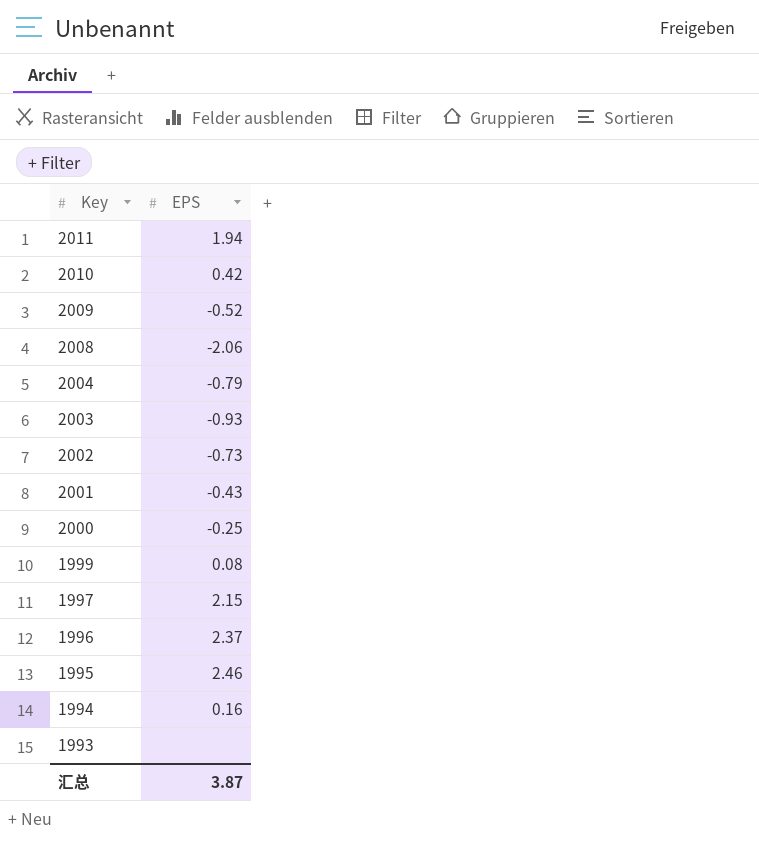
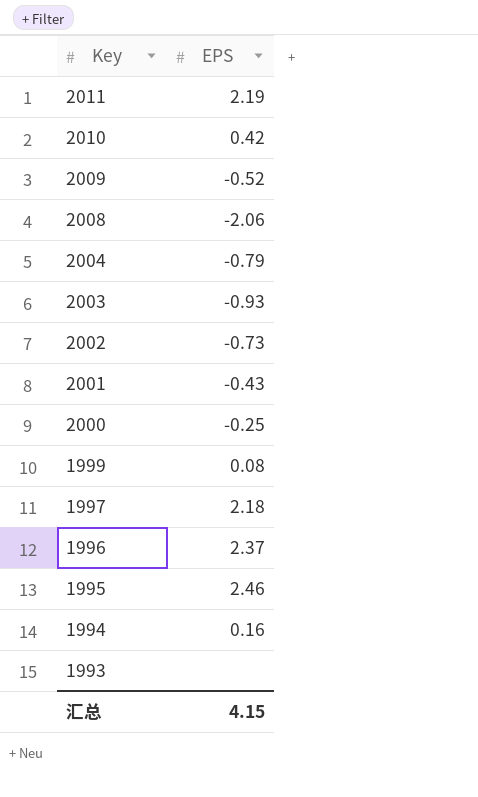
2011 | EPS: 1.94 -> 2.19
1997 | EPS: 2.15 -> 2.18
汇总 | EPS: 3.87 -> 4.15

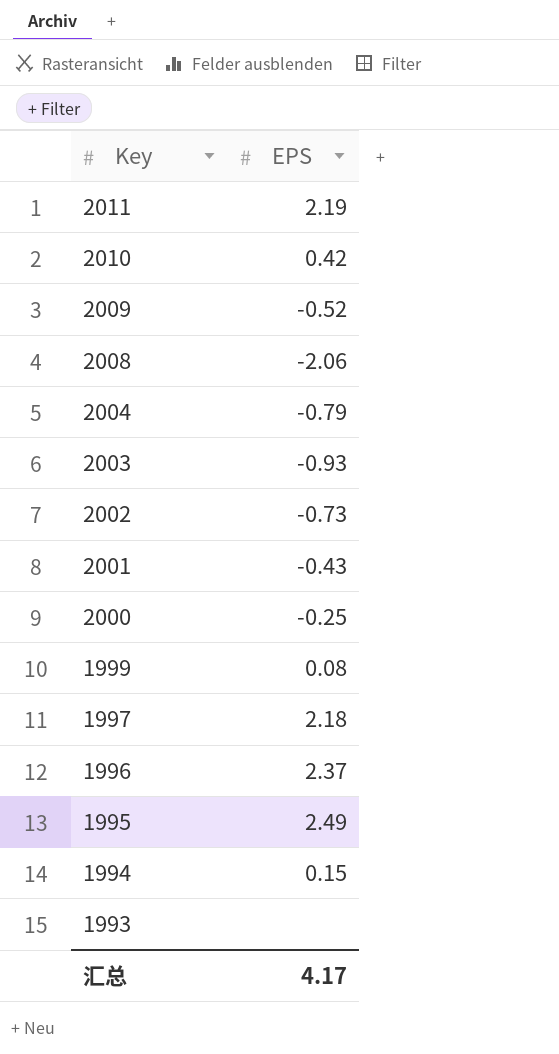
1995 | EPS: 2.46 -> 2.49
1994 | EPS: 0.16 -> 0.15
汇总 | EPS: 4.15 -> 4.17

